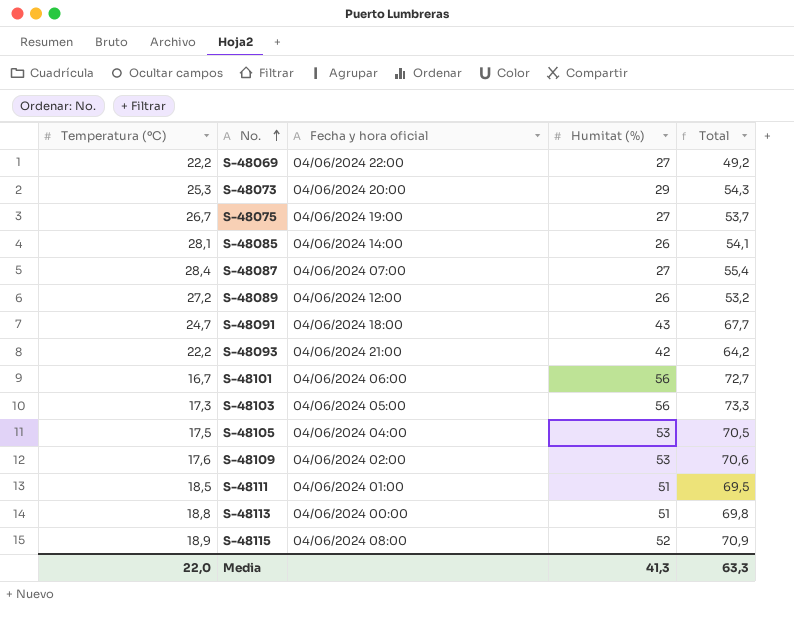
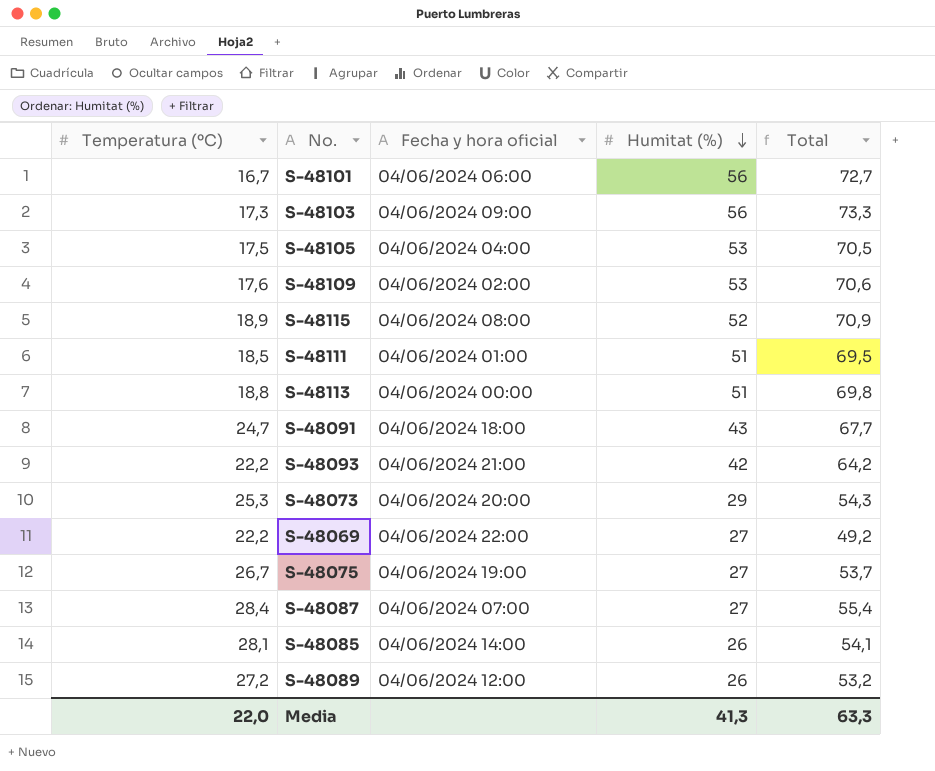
row order: No. ascending -> Humitat (%) descending
S-48103 | Fecha y hora oficial: 04/06/2024 05:00 -> 04/06/2024 09:00

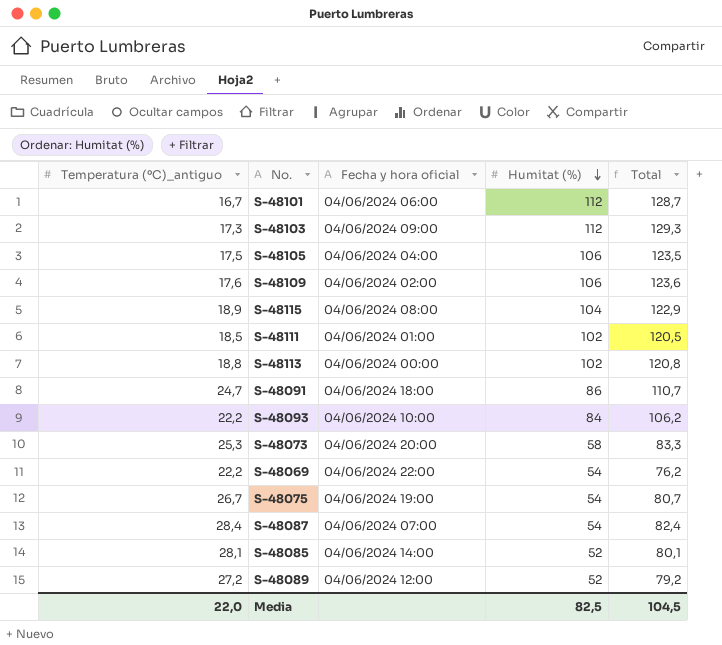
column name: Temperatura (ºC) -> Temperatura (ºC)_antiguo
S-48101 | Humitat (%): 56 -> 112
S-48101 | Total: 72,7 -> 128,7
S-48103 | Humitat (%): 56 -> 112
S-48103 | Total: 73,3 -> 129,3
S-48105 | Humitat (%): 53 -> 106
S-48105 | Total: 70,5 -> 123,5
S-48109 | Humitat (%): 53 -> 106
S-48109 | Total: 70,6 -> 123,6
S-48115 | Humitat (%): 52 -> 104
S-48115 | Total: 70,9 -> 122,9
S-48111 | Humitat (%): 51 -> 102
S-48111 | Total: 69,5 -> 120,5
S-48113 | Humitat (%): 51 -> 102
S-48113 | Total: 69,8 -> 120,8
S-48091 | Humitat (%): 43 -> 86
S-48091 | Total: 67,7 -> 110,7
S-48093 | Fecha y hora oficial: 04/06/2024 21:00 -> 04/06/2024 10:00
S-48093 | Humitat (%): 42 -> 84
S-48093 | Total: 64,2 -> 106,2
S-48073 | Humitat (%): 29 -> 58
S-48073 | Total: 54,3 -> 83,3
S-48069 | Humitat (%): 27 -> 54
S-48069 | Total: 49,2 -> 76,2
S-48075 | Humitat (%): 27 -> 54
S-48075 | Total: 53,7 -> 80,7
S-48087 | Humitat (%): 27 -> 54
S-48087 | Total: 55,4 -> 82,4
S-48085 | Humitat (%): 26 -> 52
S-48085 | Total: 54,1 -> 80,1
S-48089 | Humitat (%): 26 -> 52
S-48089 | Total: 53,2 -> 79,2
Media | Humitat (%): 41,3 -> 82,5
Media | Total: 63,3 -> 104,5

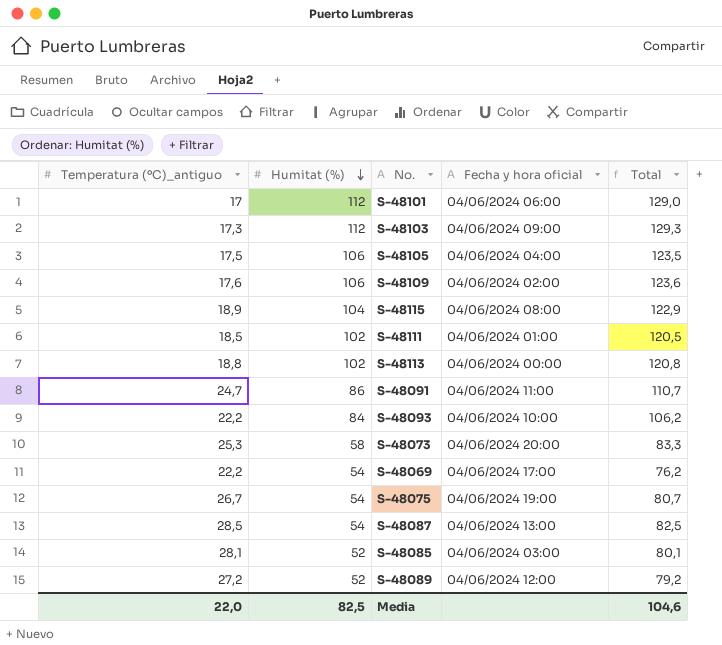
column Humitat (%) | position: 4 -> 2
S-48101 | Temperatura (ºC)_antiguo: 16,7 -> 17
S-48101 | Total: 128,7 -> 129,0
S-48091 | Fecha y hora oficial: 04/06/2024 18:00 -> 04/06/2024 11:00
S-48069 | Fecha y hora oficial: 04/06/2024 22:00 -> 04/06/2024 17:00
S-48087 | Temperatura (ºC)_antiguo: 28,4 -> 28,5
S-48087 | Fecha y hora oficial: 04/06/2024 07:00 -> 04/06/2024 13:00
S-48087 | Total: 82,4 -> 82,5
S-48085 | Fecha y hora oficial: 04/06/2024 14:00 -> 04/06/2024 03:00
Media | Total: 104,5 -> 104,6

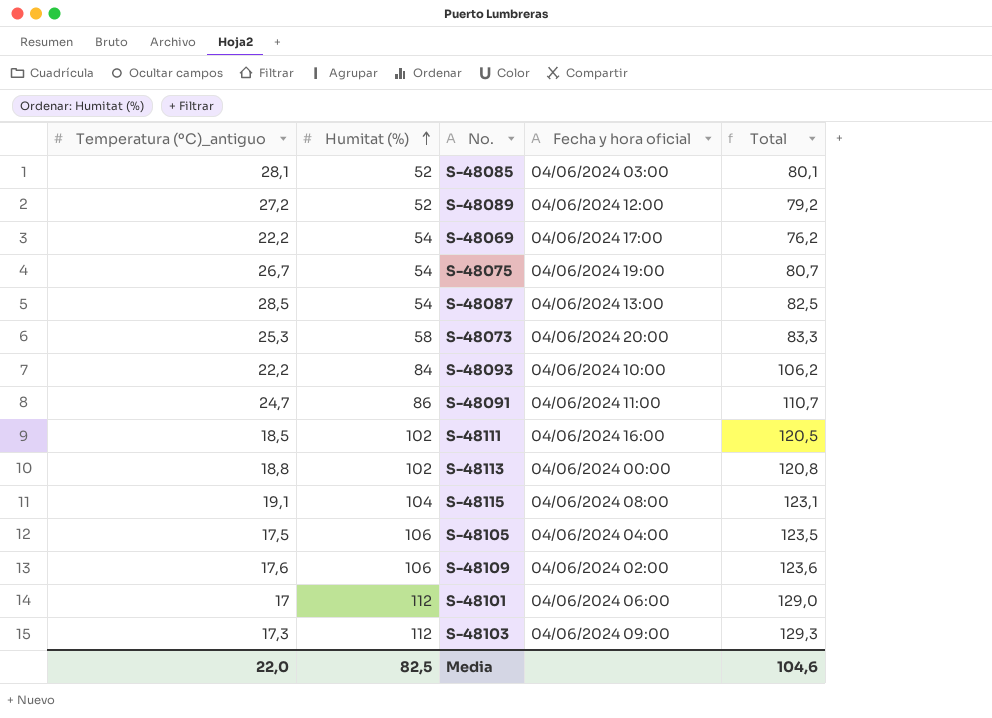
row order: Humitat (%) descending -> Humitat (%) ascending
S-48111 | Fecha y hora oficial: 04/06/2024 01:00 -> 04/06/2024 16:00
S-48115 | Temperatura (ºC)_antiguo: 18,9 -> 19,1
S-48115 | Total: 122,9 -> 123,1

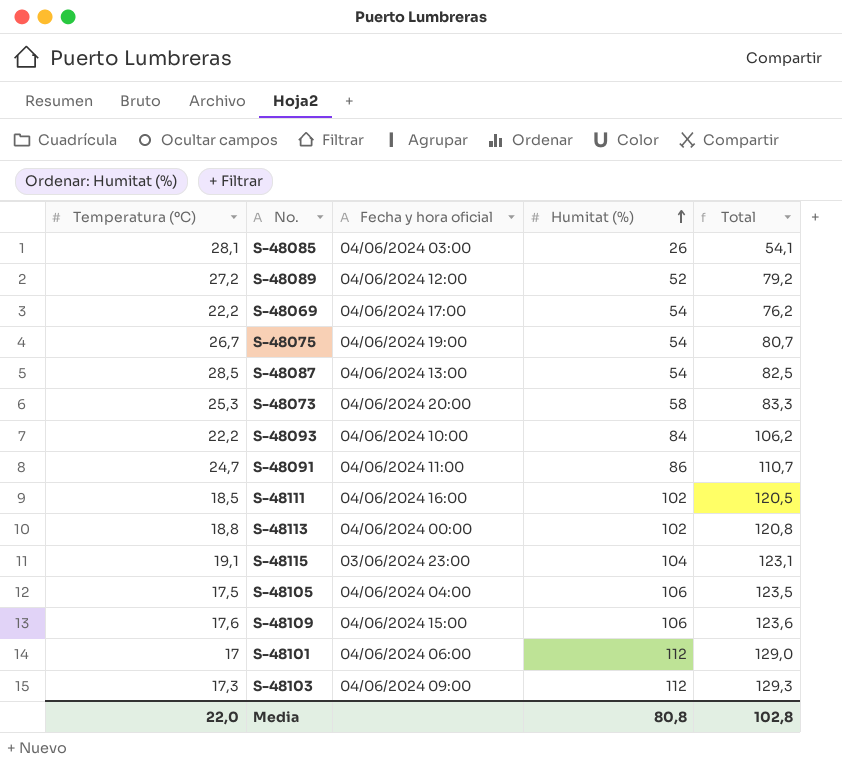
column name: Temperatura (ºC)_antiguo -> Temperatura (ºC)
column Humitat (%) | position: 2 -> 4
S-48085 | Humitat (%): 52 -> 26
S-48085 | Total: 80,1 -> 54,1
S-48115 | Fecha y hora oficial: 04/06/2024 08:00 -> 03/06/2024 23:00
S-48109 | Fecha y hora oficial: 04/06/2024 02:00 -> 04/06/2024 15:00
Media | Humitat (%): 82,5 -> 80,8
Media | Total: 104,6 -> 102,8

